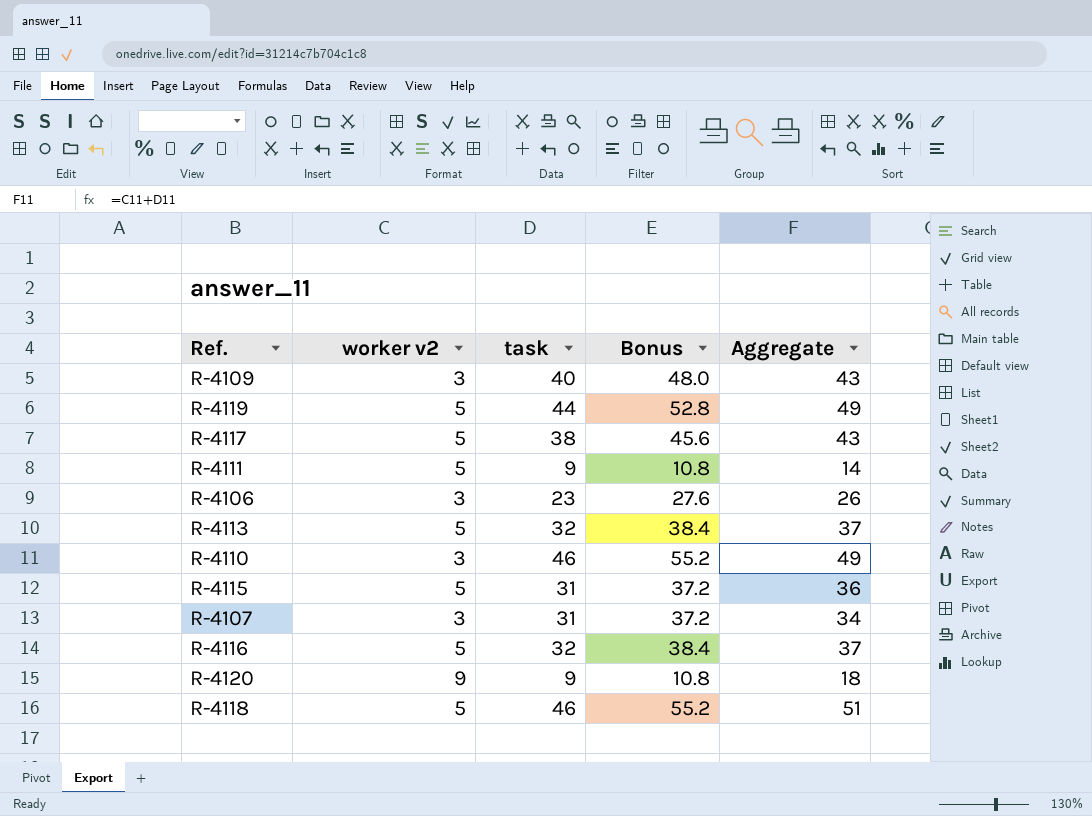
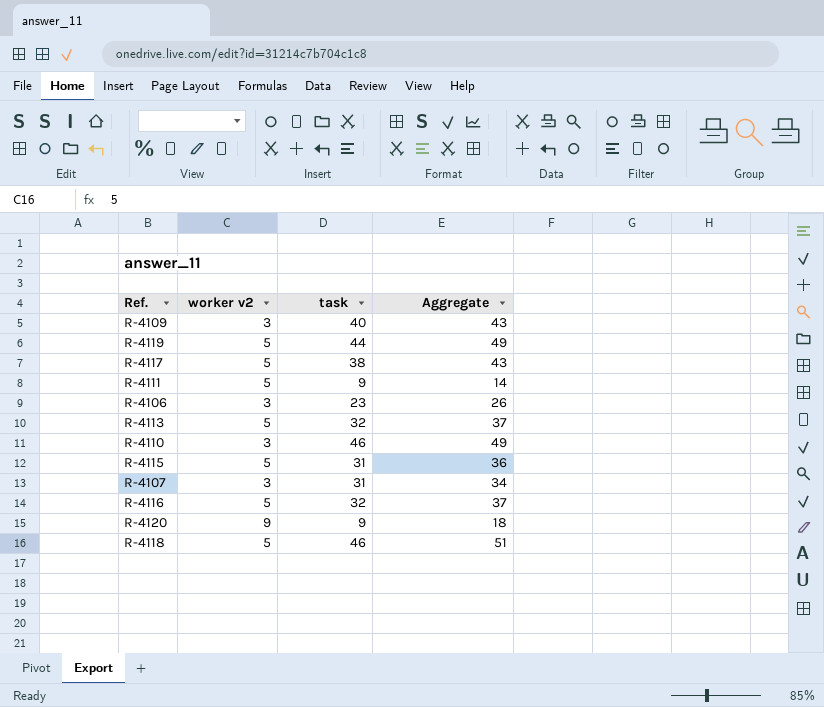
column Bonus | formula: [task] * 1.2 -> none

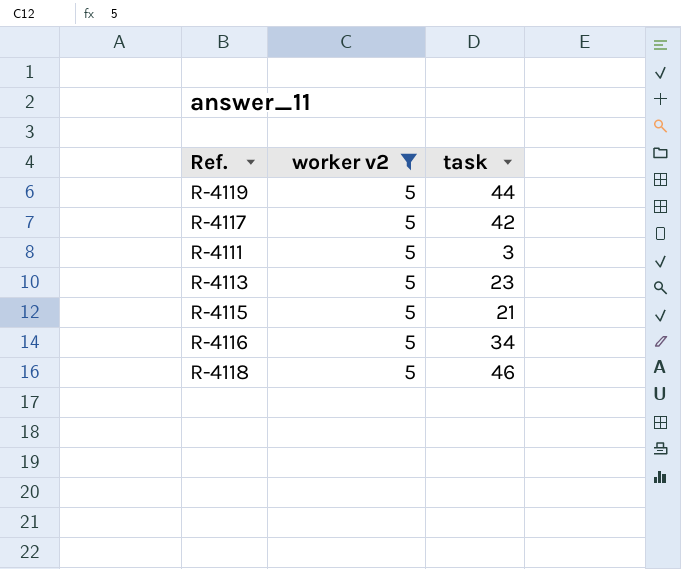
filter: none -> worker v2 = 5
column Aggregate | formula: [worker v2] + [task] -> none
R-4117 | task: 38 -> 42
R-4111 | task: 9 -> 3
R-4113 | task: 32 -> 23
R-4115 | task: 31 -> 21
R-4116 | task: 32 -> 34

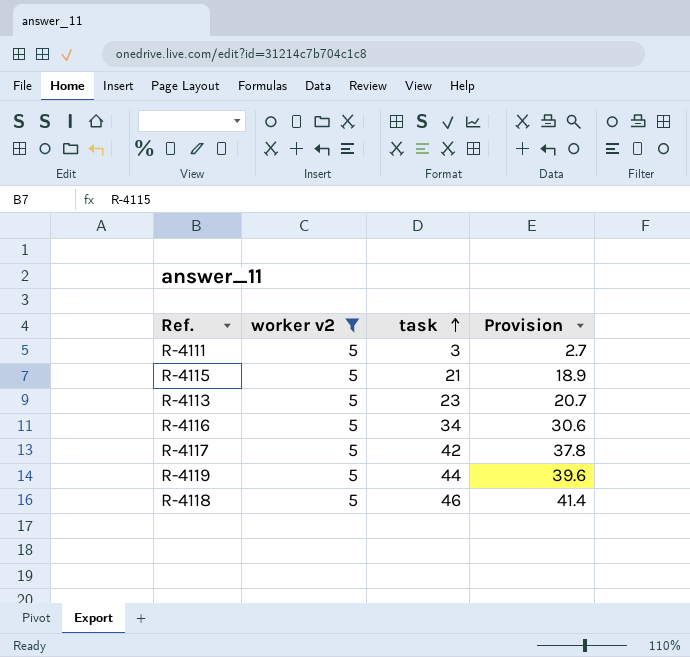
row order: none -> task ascending
column Provision | formula: none -> [task] * 0.9

